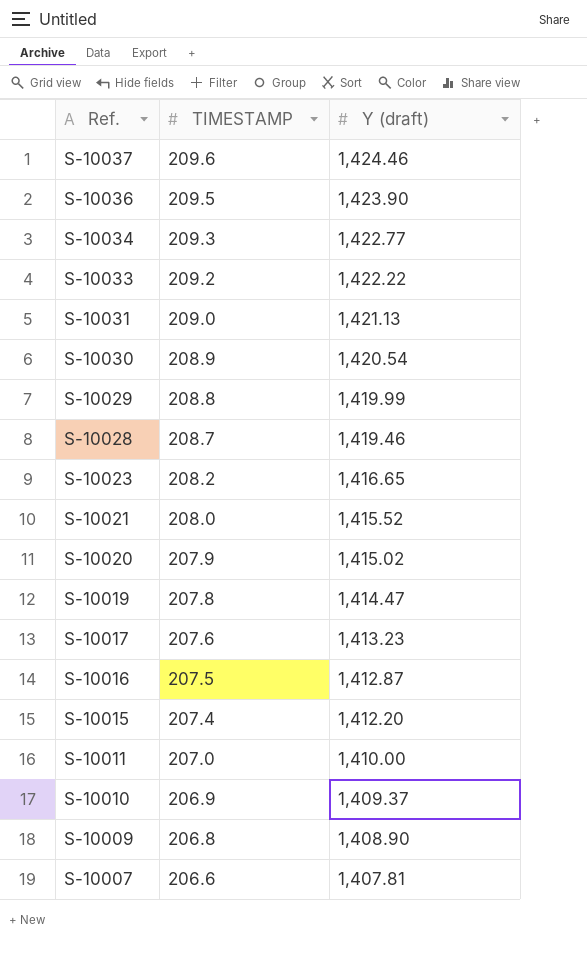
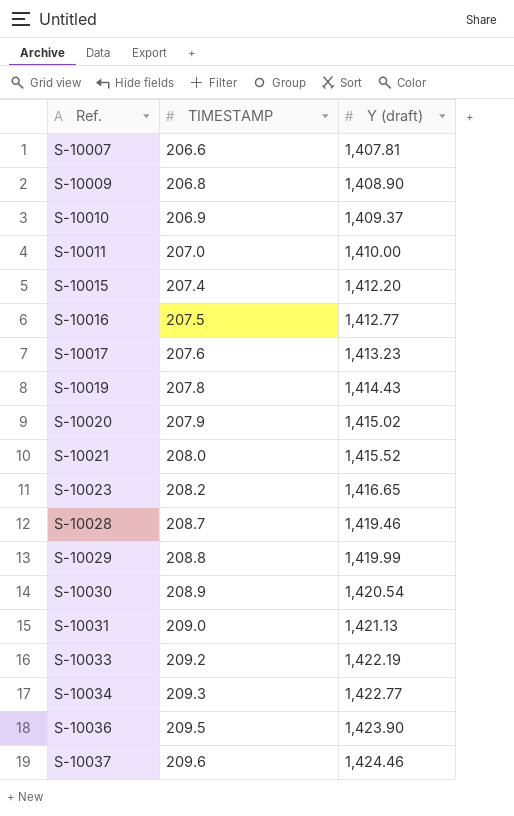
row order: Ref. descending -> Ref. ascending
S-10016 | Y (draft): 1,412.87 -> 1,412.77
S-10019 | Y (draft): 1,414.47 -> 1,414.43
S-10033 | Y (draft): 1,422.22 -> 1,422.19

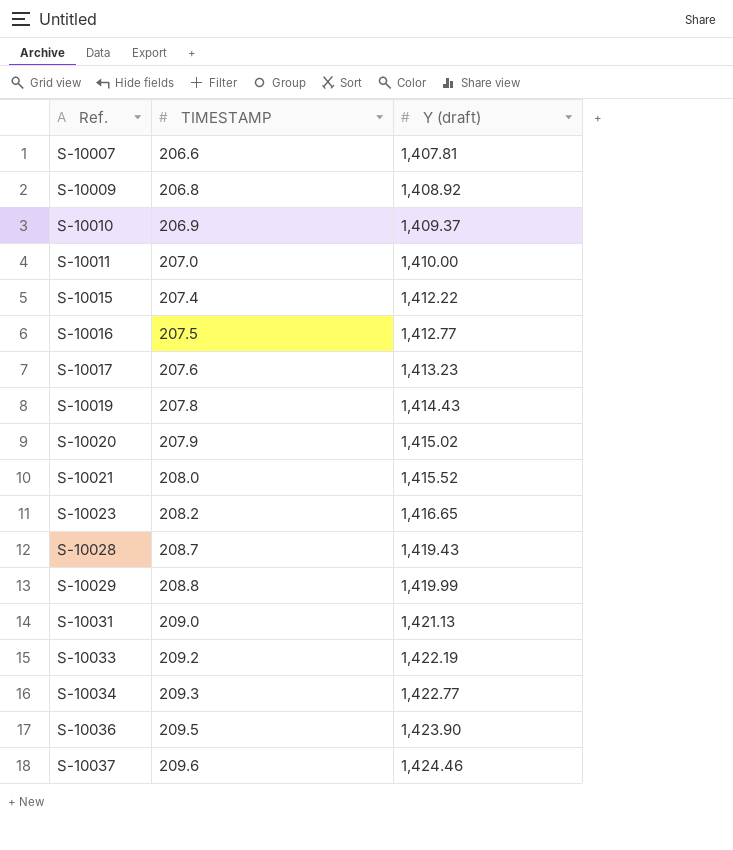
row S-10030: 208.9 | 1,420.54 -> none
S-10009 | Y (draft): 1,408.90 -> 1,408.92
S-10015 | Y (draft): 1,412.20 -> 1,412.22
S-10028 | Y (draft): 1,419.46 -> 1,419.43

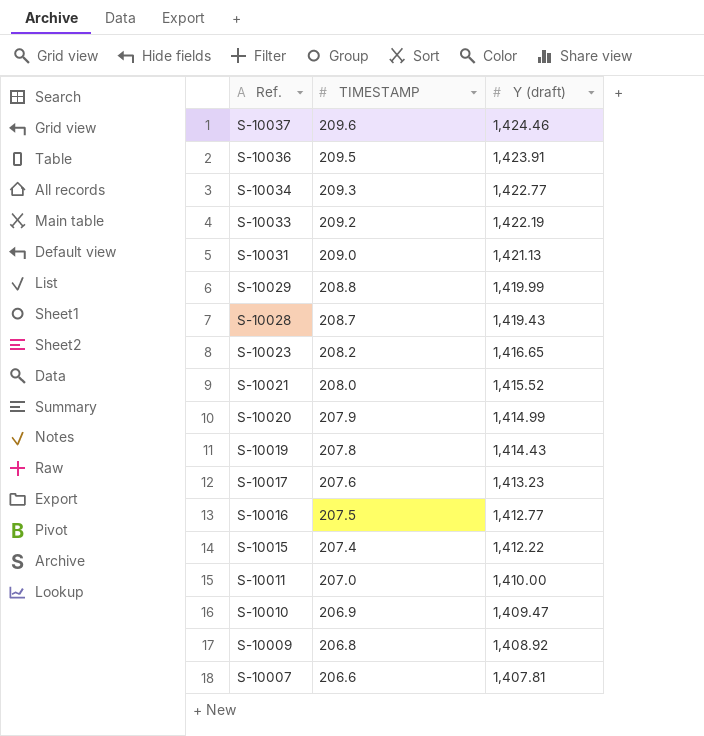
row order: Ref. ascending -> Ref. descending
S-10036 | Y (draft): 1,423.90 -> 1,423.91
S-10020 | Y (draft): 1,415.02 -> 1,414.99
S-10010 | Y (draft): 1,409.37 -> 1,409.47

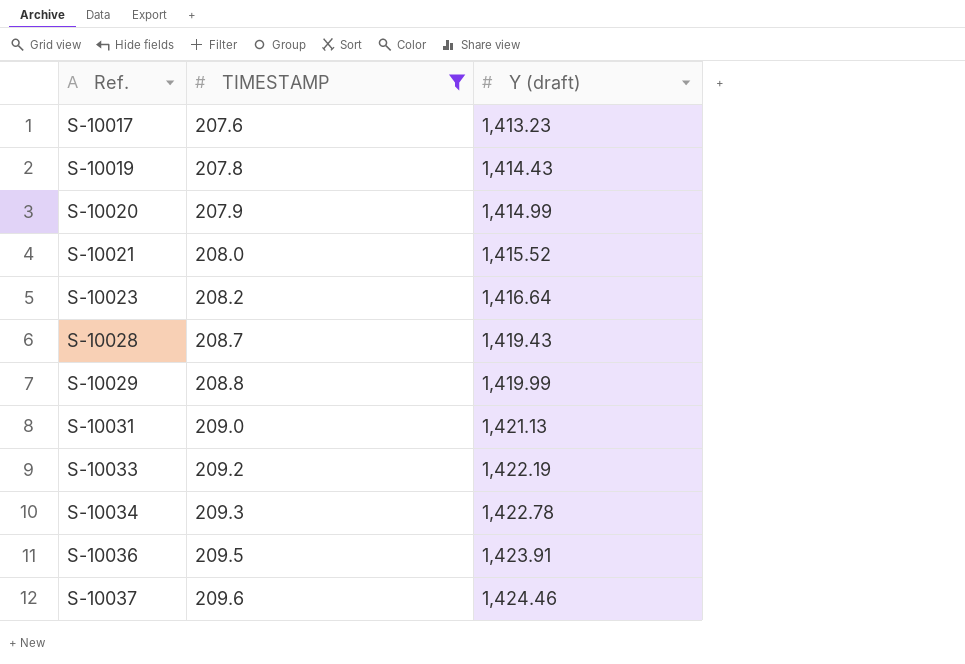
filter: none -> TIMESTAMP >= 207.6
row order: Ref. descending -> Ref. ascending
S-10023 | Y (draft): 1,416.65 -> 1,416.64
S-10034 | Y (draft): 1,422.77 -> 1,422.78

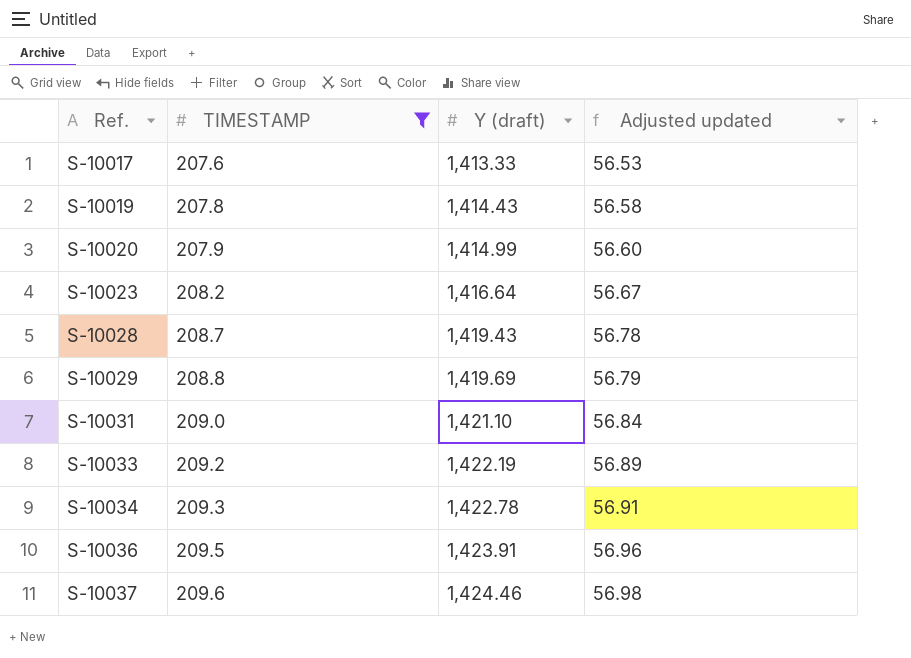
column Adjusted updated | formula: none -> [Y (draft)] * 0.04
row S-10021: 208.0 | 1,415.52 -> none
S-10017 | Y (draft): 1,413.23 -> 1,413.33
S-10029 | Y (draft): 1,419.99 -> 1,419.69
S-10031 | Y (draft): 1,421.13 -> 1,421.10

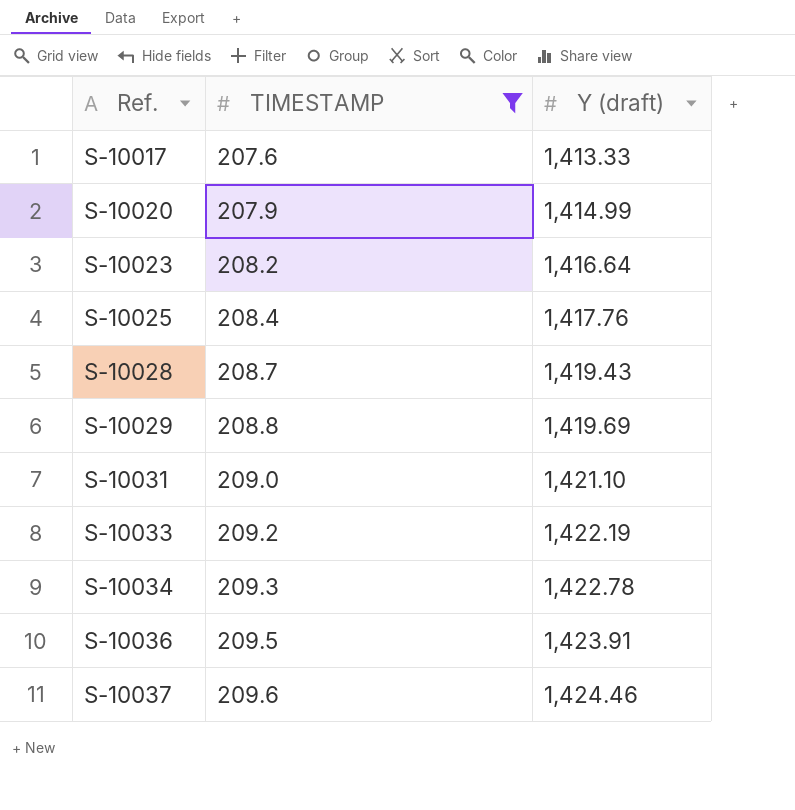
column Adjusted updated | formula: [Y (draft)] * 0.04 -> none
row S-10019: 207.8 | 1,414.43 | 56.58 -> none
row S-10025: none -> 208.4 | 1,417.76

